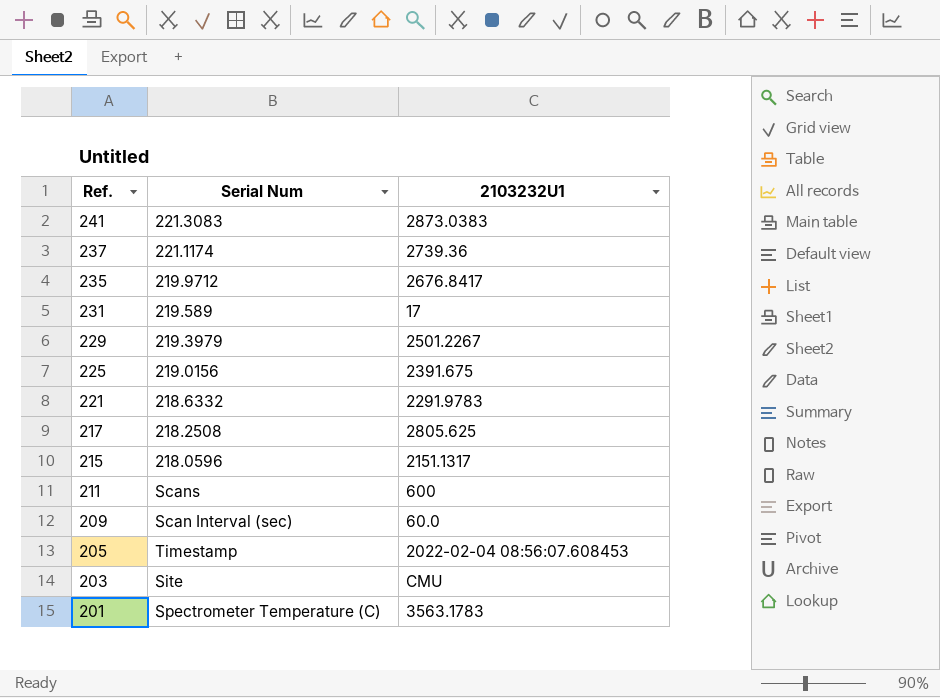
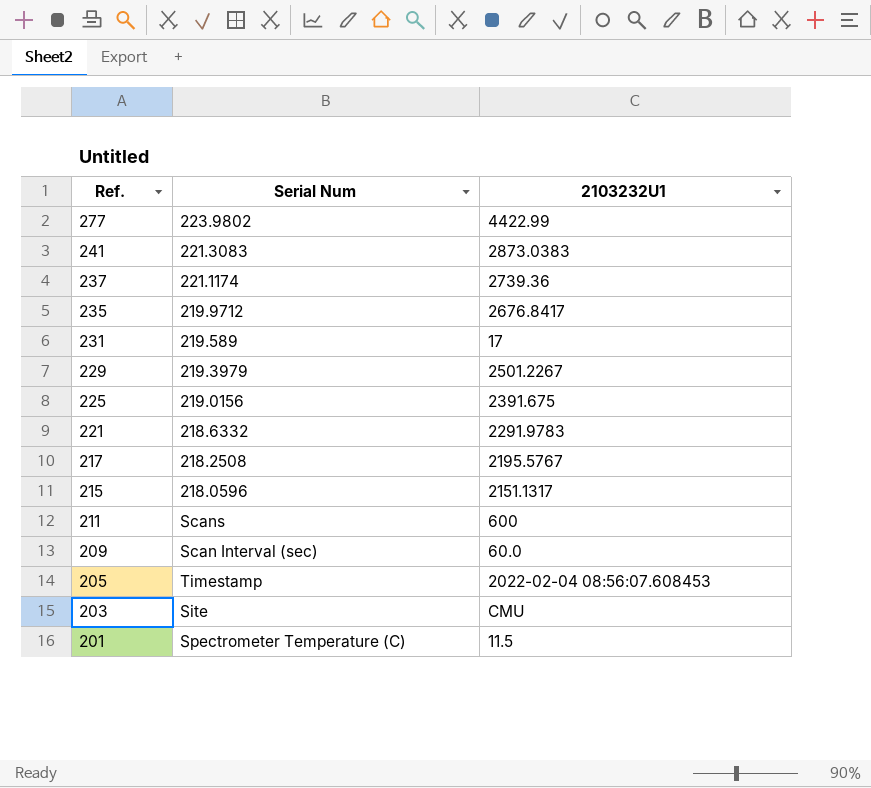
row 277: none -> 223.9802 | 4422.99
217 | 2103232U1: 2805.625 -> 2195.5767
201 | 2103232U1: 3563.1783 -> 11.5

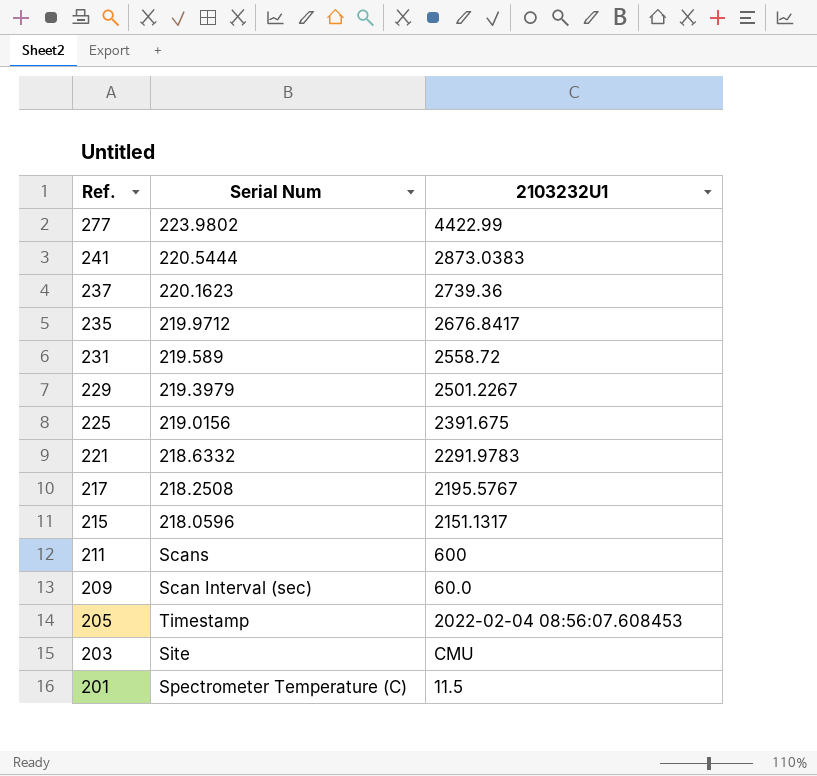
241 | Serial Num: 221.3083 -> 220.5444
237 | Serial Num: 221.1174 -> 220.1623
231 | 2103232U1: 17 -> 2558.72

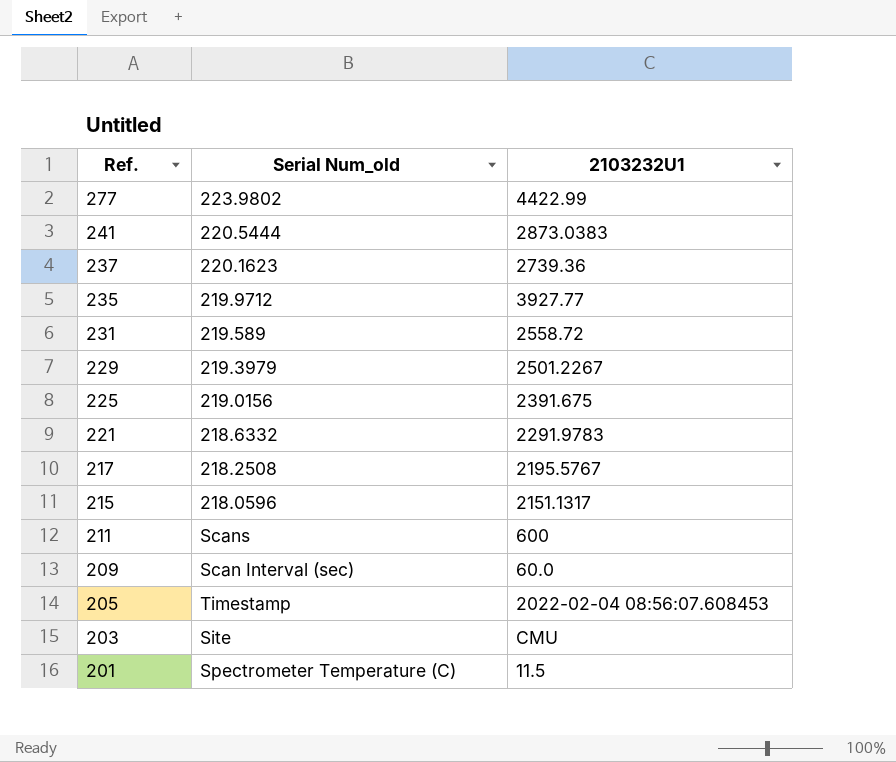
column name: Serial Num -> Serial Num_old
235 | 2103232U1: 2676.8417 -> 3927.77

